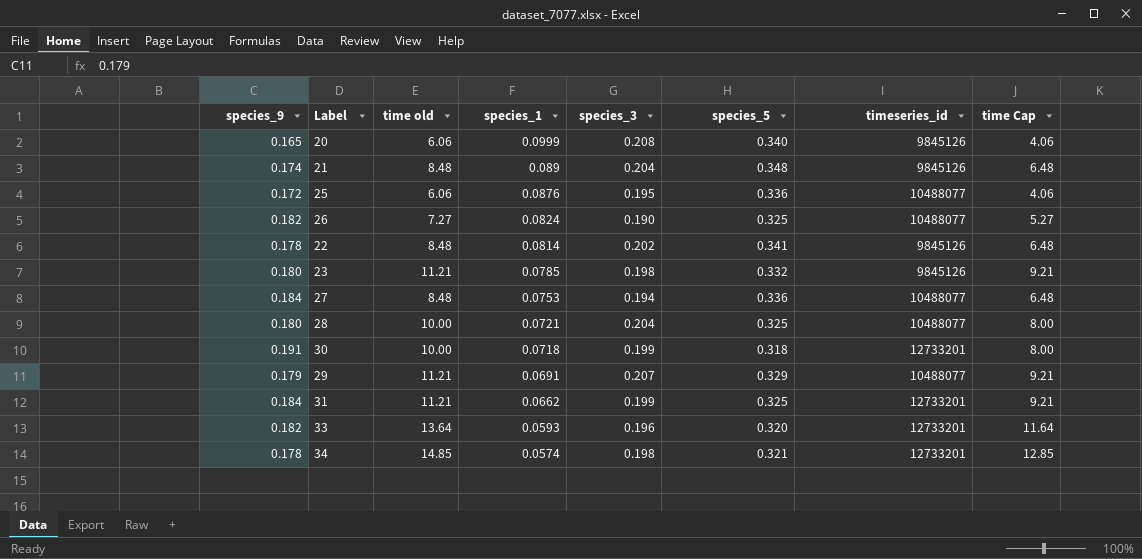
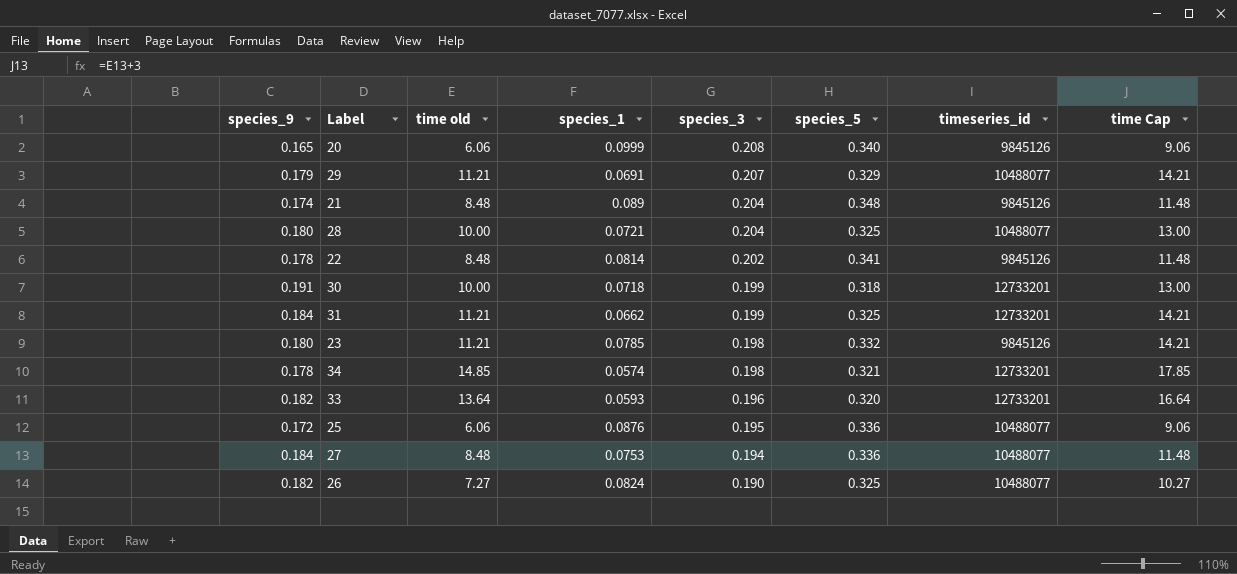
row order: species_1 descending -> species_3 descending
column time Cap | formula: [time old] - 2 -> [time old] + 3

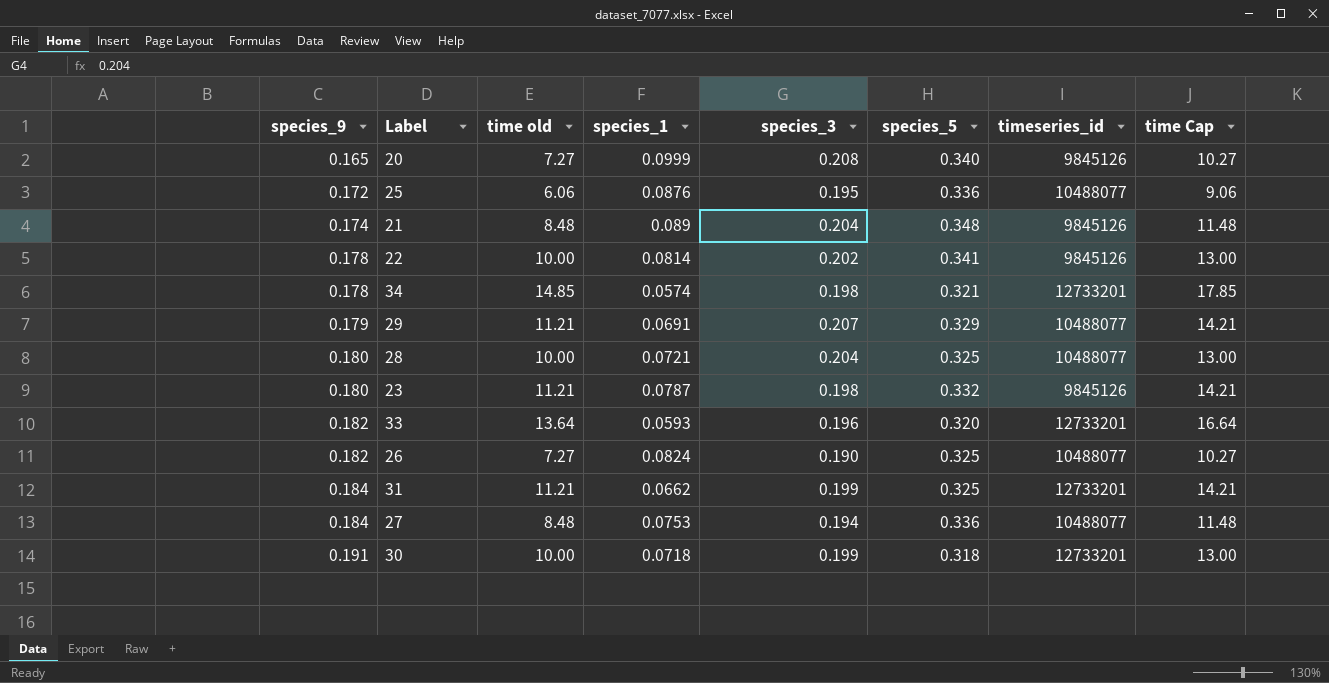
row order: species_3 descending -> species_9 ascending
20 | time old: 6.06 -> 7.27
20 | time Cap: 9.06 -> 10.27
22 | time old: 8.48 -> 10.00
22 | time Cap: 11.48 -> 13.00
23 | species_1: 0.0785 -> 0.0787

